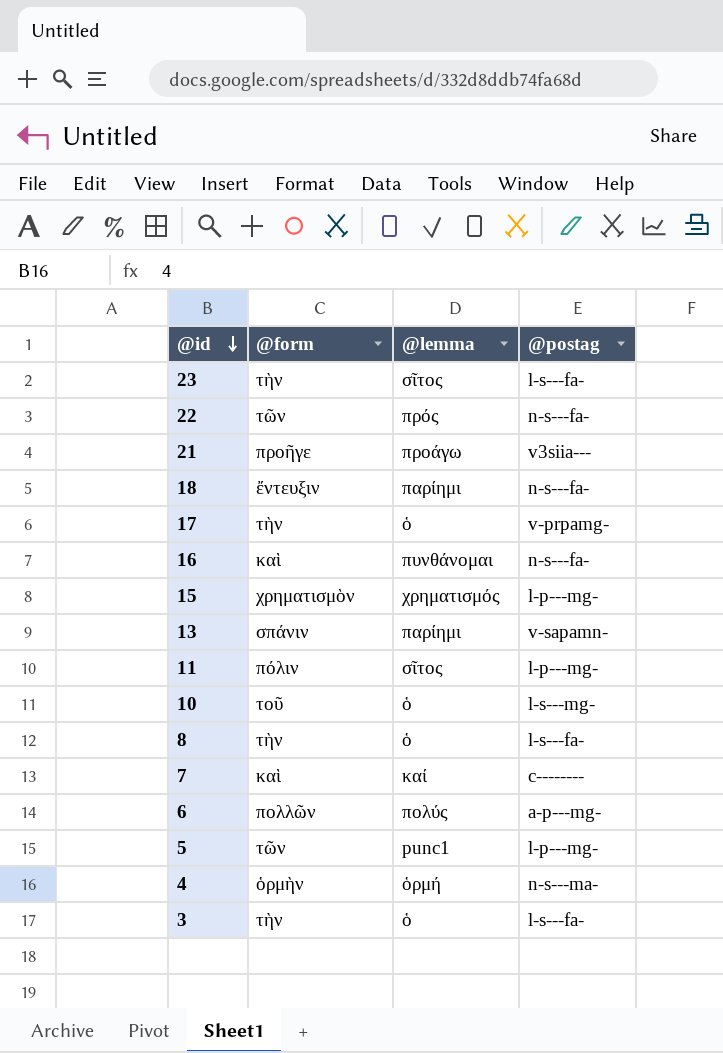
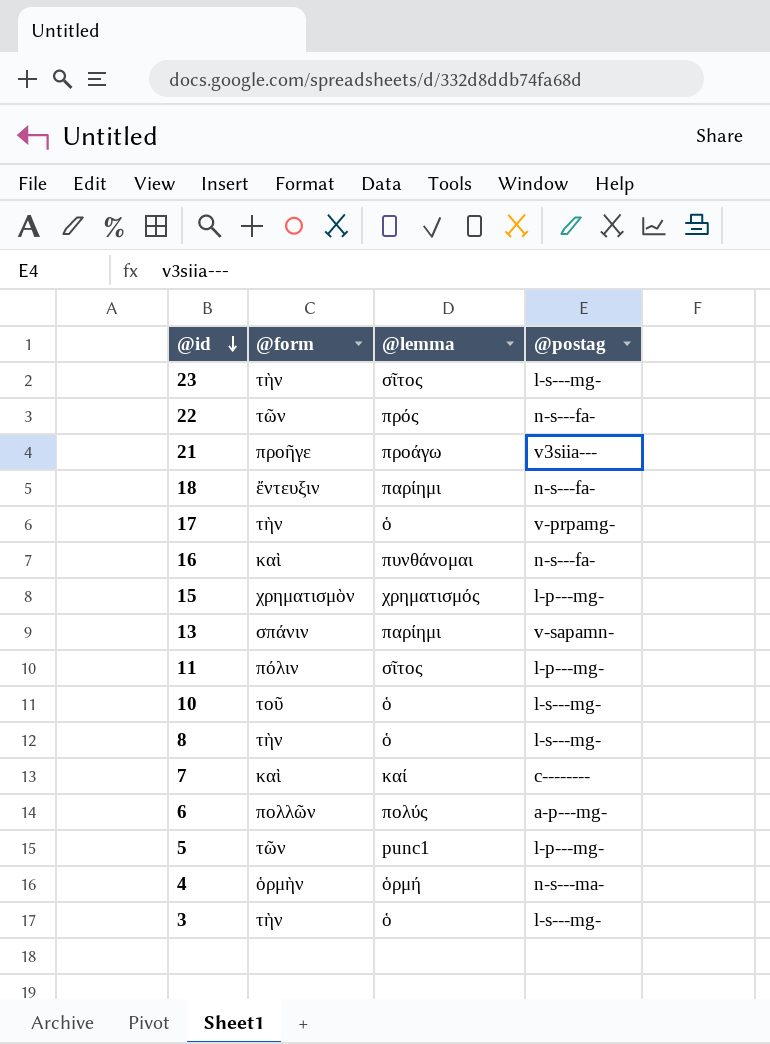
23 | @postag: l-s---fa- -> l-s---mg-
8 | @postag: l-s---fa- -> l-s---mg-
3 | @postag: l-s---fa- -> l-s---mg-

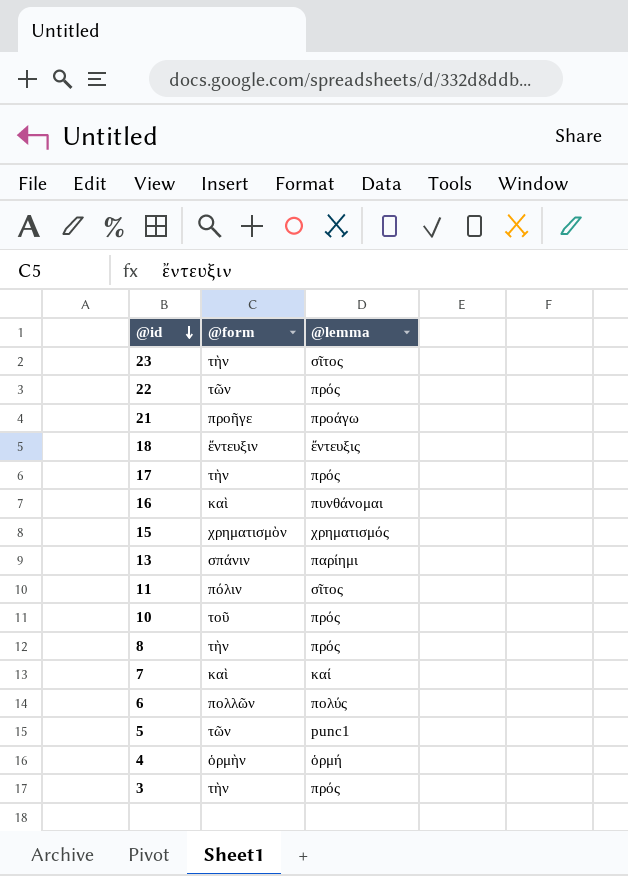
column @postag | position: 4 -> none
18 | @lemma: παρίημι -> ἔντευξις
17 | @lemma: ὁ -> πρός
10 | @lemma: ὁ -> πρός
8 | @lemma: ὁ -> πρός
3 | @lemma: ὁ -> πρός

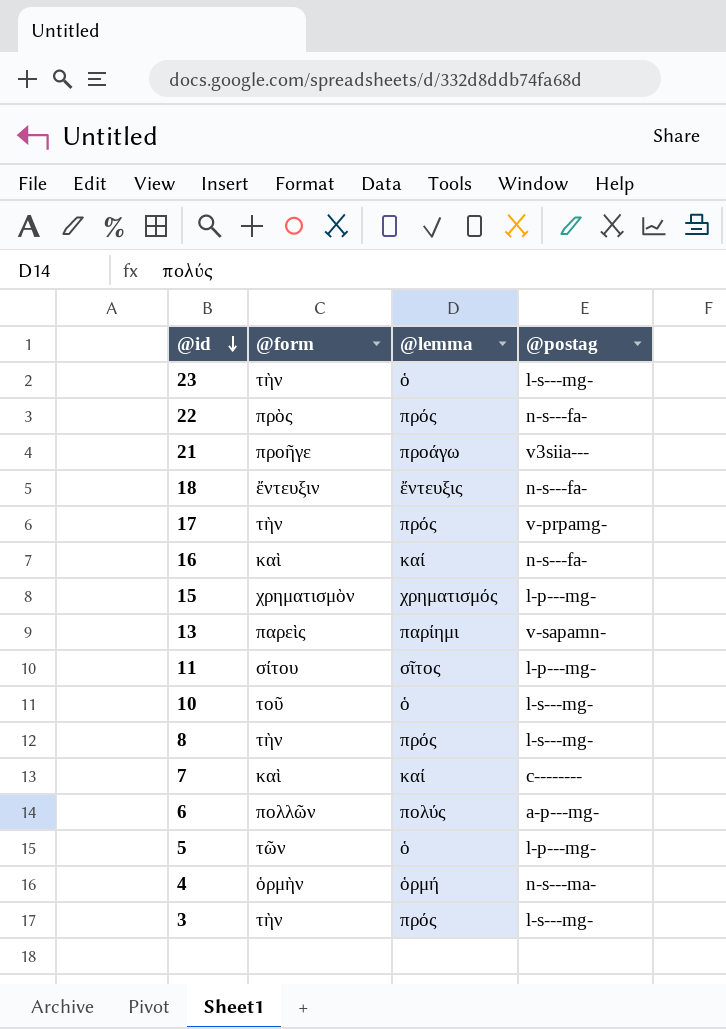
column @postag | position: none -> 4
23 | @lemma: σῖτος -> ὁ
22 | @form: τῶν -> πρὸς
16 | @lemma: πυνθάνομαι -> καί
13 | @form: σπάνιν -> παρεὶς
11 | @form: πόλιν -> σίτου
10 | @lemma: πρός -> ὁ
5 | @lemma: punc1 -> ὁ

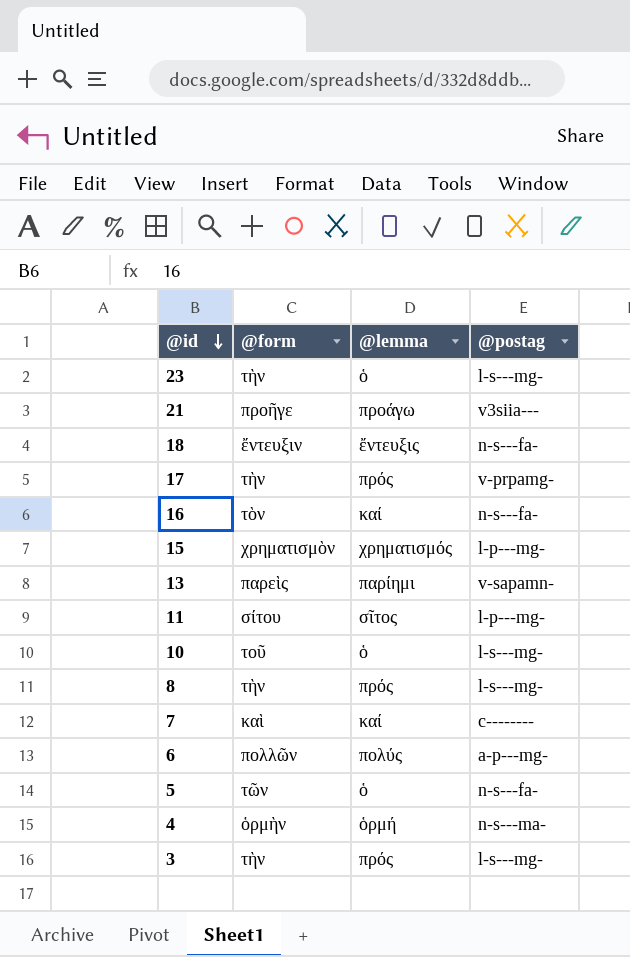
row 22: πρὸς | πρός | n-s---fa- -> none
16 | @form: καὶ -> τὸν
5 | @postag: l-p---mg- -> n-s---fa-

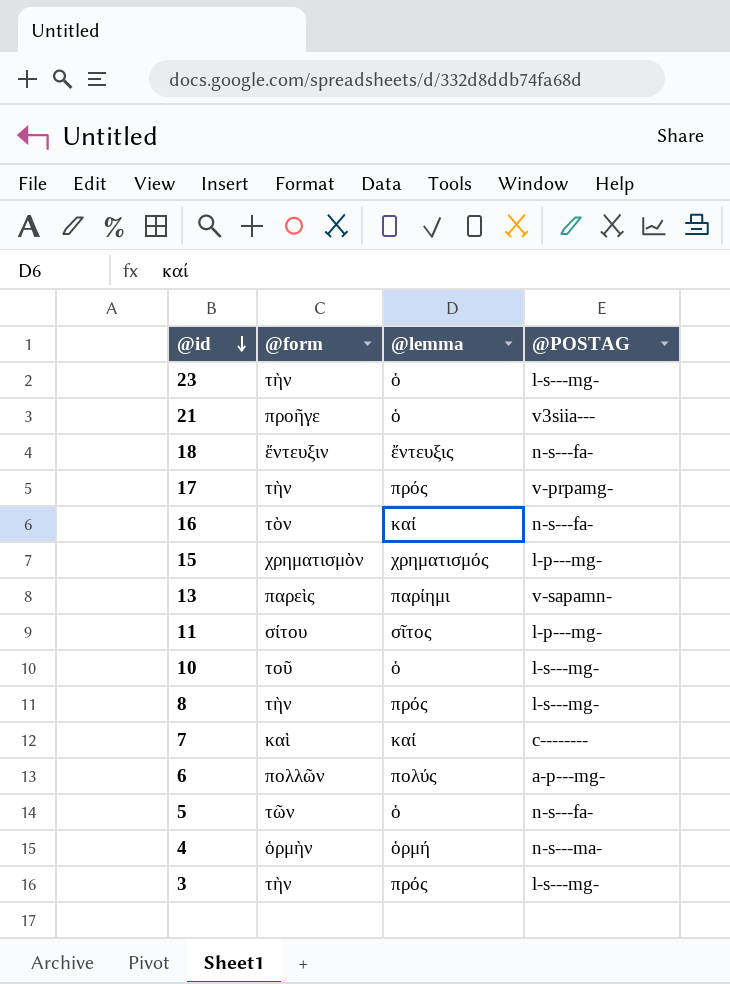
column name: @postag -> @POSTAG
21 | @lemma: προάγω -> ὁ

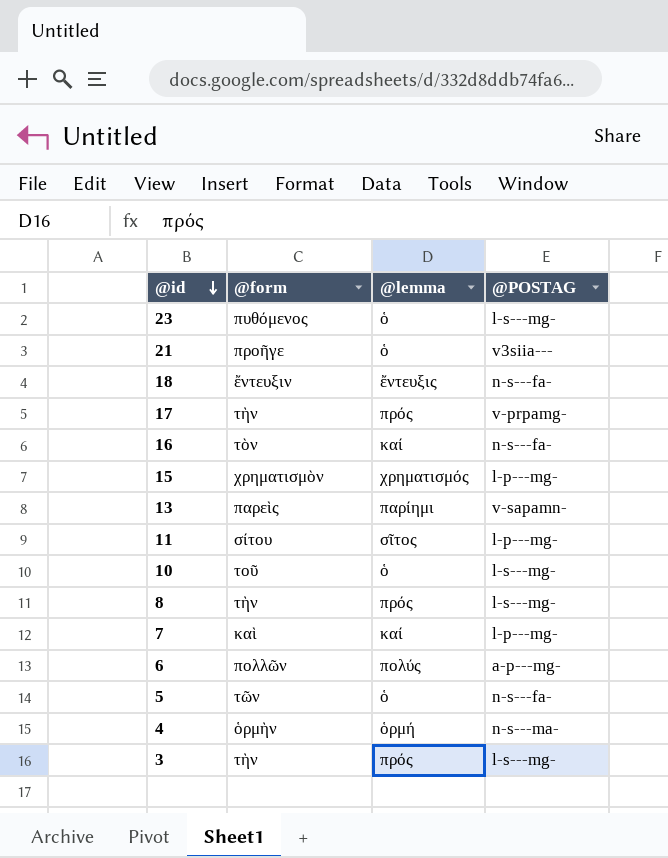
23 | @form: τὴν -> πυθόμενος
7 | @POSTAG: c-------- -> l-p---mg-

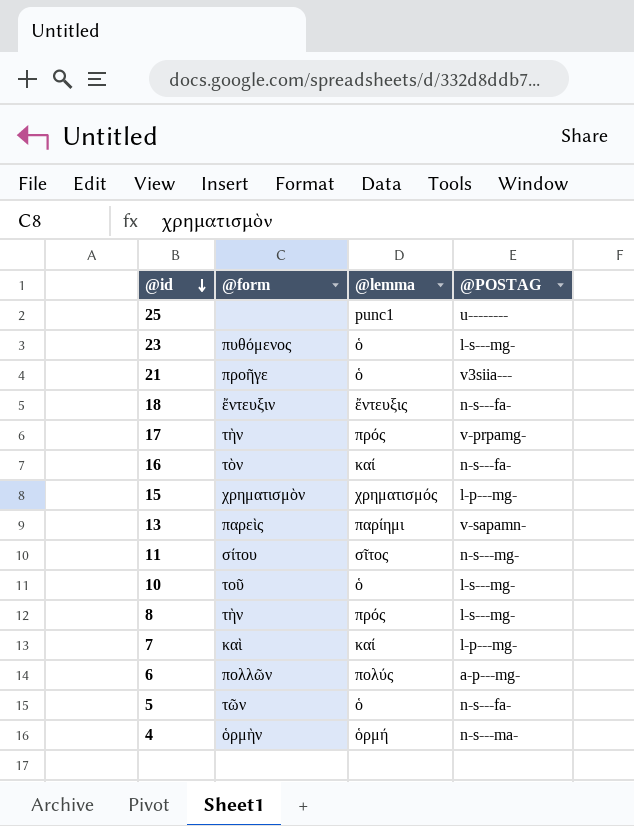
row 3: τὴν | πρός | l-s---mg- -> none
row 25: none -> none | punc1 | u--------
11 | @POSTAG: l-p---mg- -> n-s---mg-

